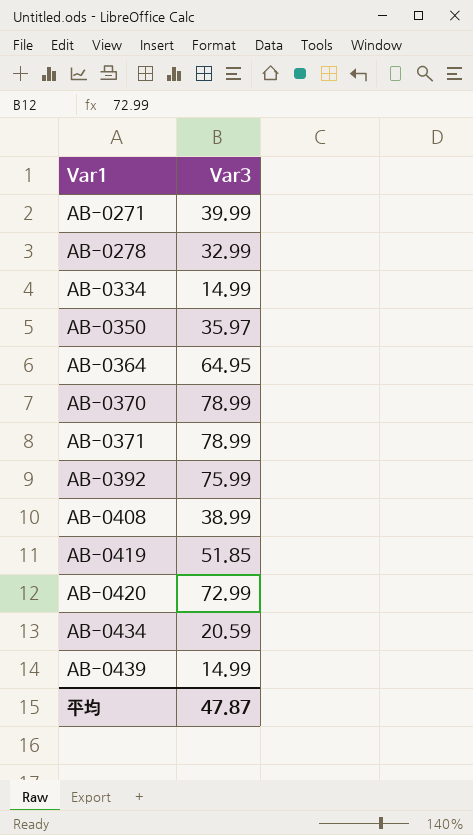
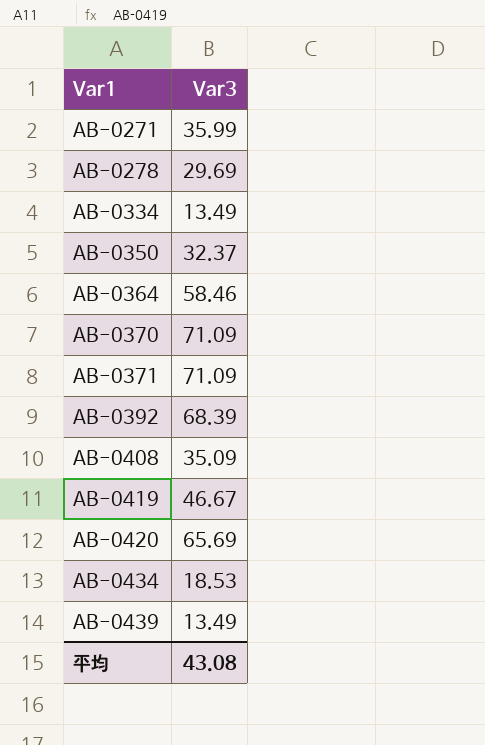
AB-0271 | Var3: 39.99 -> 35.99
AB-0278 | Var3: 32.99 -> 29.69
AB-0334 | Var3: 14.99 -> 13.49
AB-0350 | Var3: 35.97 -> 32.37
AB-0364 | Var3: 64.95 -> 58.46
AB-0370 | Var3: 78.99 -> 71.09
AB-0371 | Var3: 78.99 -> 71.09
AB-0392 | Var3: 75.99 -> 68.39
AB-0408 | Var3: 38.99 -> 35.09
AB-0419 | Var3: 51.85 -> 46.67
AB-0420 | Var3: 72.99 -> 65.69
AB-0434 | Var3: 20.59 -> 18.53
AB-0439 | Var3: 14.99 -> 13.49
平均 | Var3: 47.87 -> 43.08

